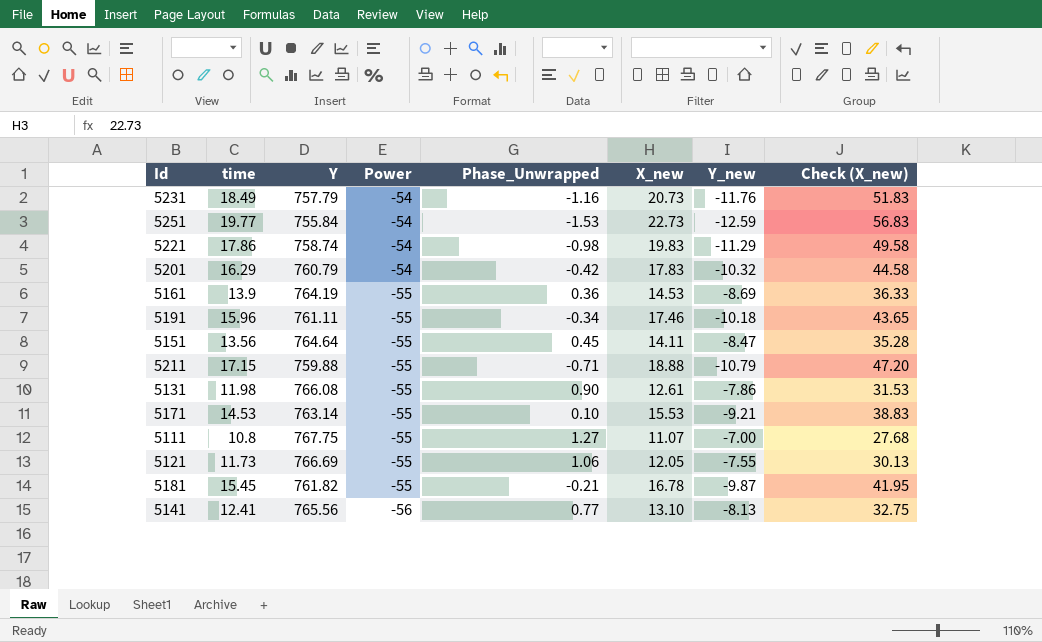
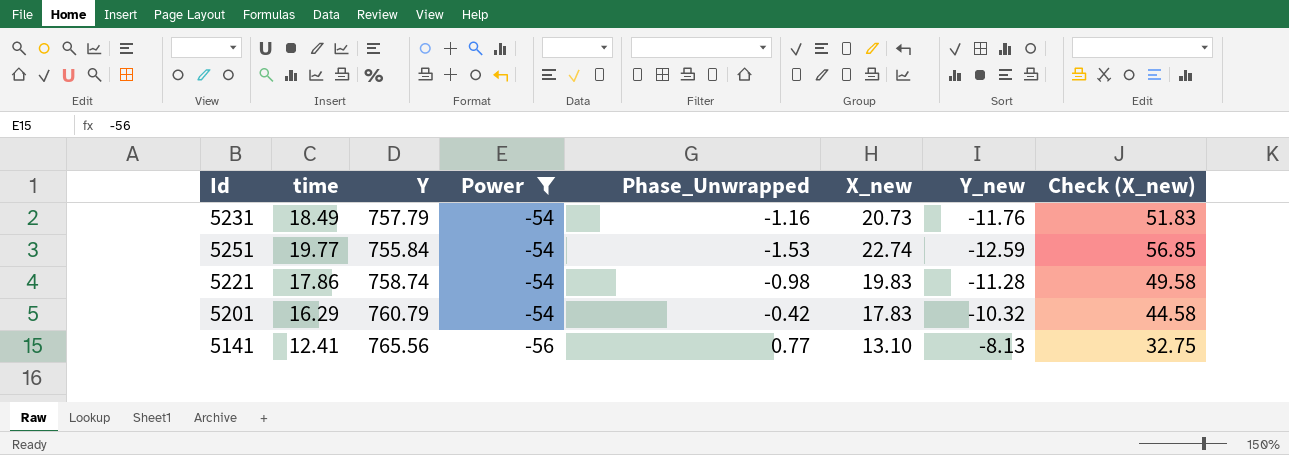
filter: none -> Power != -55
5251 | X_new: 22.73 -> 22.74
5251 | Check (X_new): 56.83 -> 56.85
5221 | Y_new: -11.29 -> -11.28

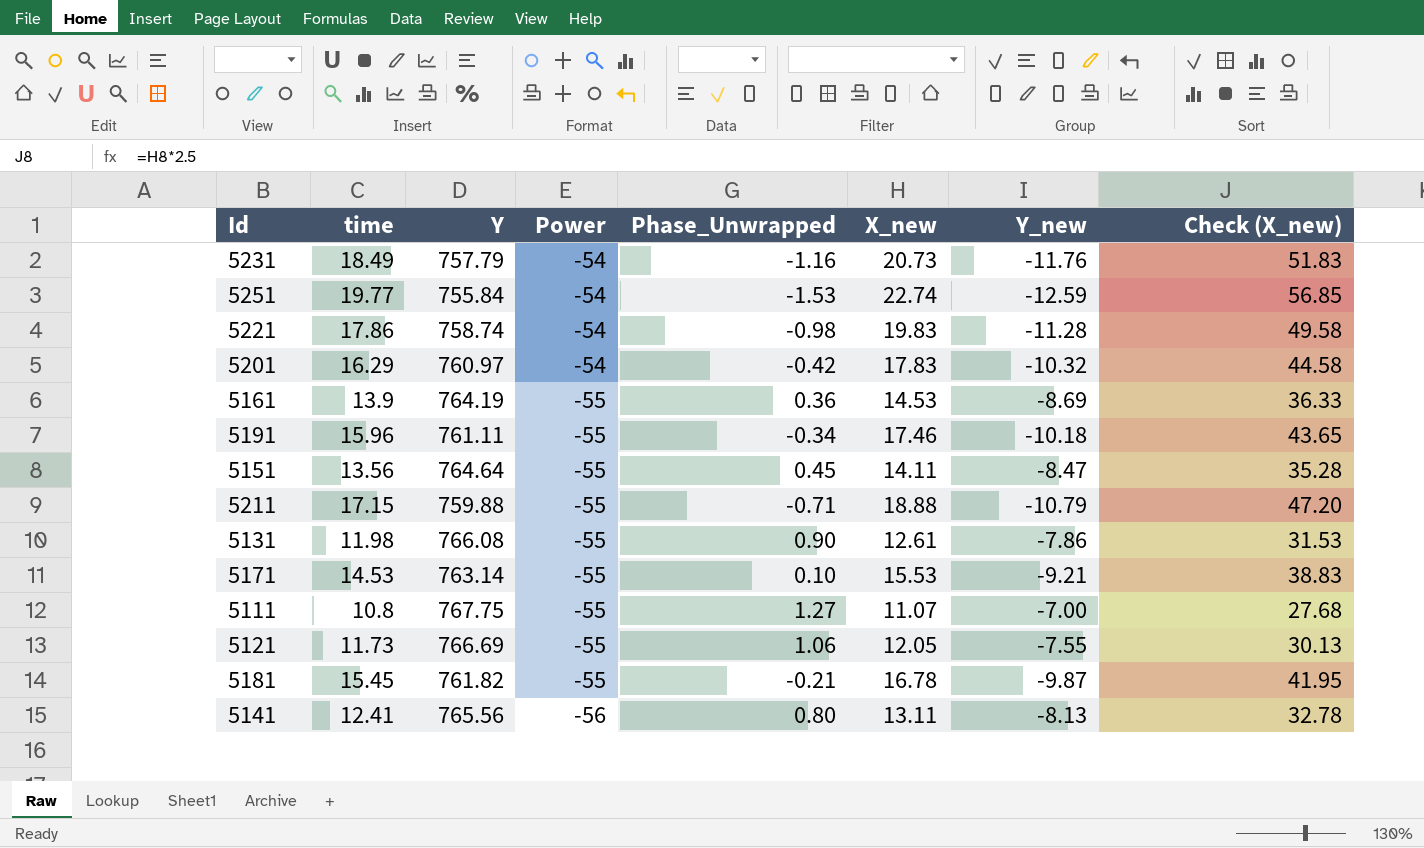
filter: Power != -55 -> none
5201 | Y: 760.79 -> 760.97
5141 | Phase_Unwrapped: 0.77 -> 0.80
5141 | X_new: 13.10 -> 13.11
5141 | Check (X_new): 32.75 -> 32.78

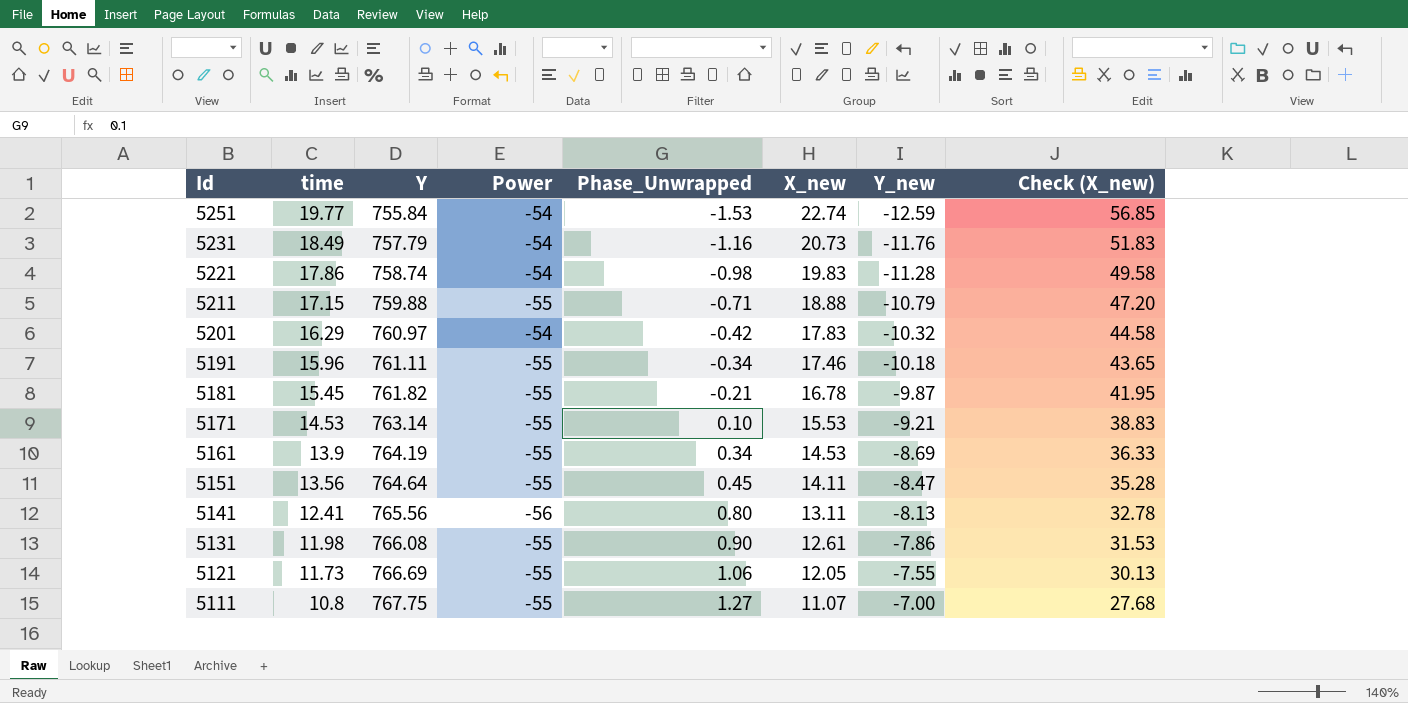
row order: Power descending -> Id descending
5161 | Phase_Unwrapped: 0.36 -> 0.34

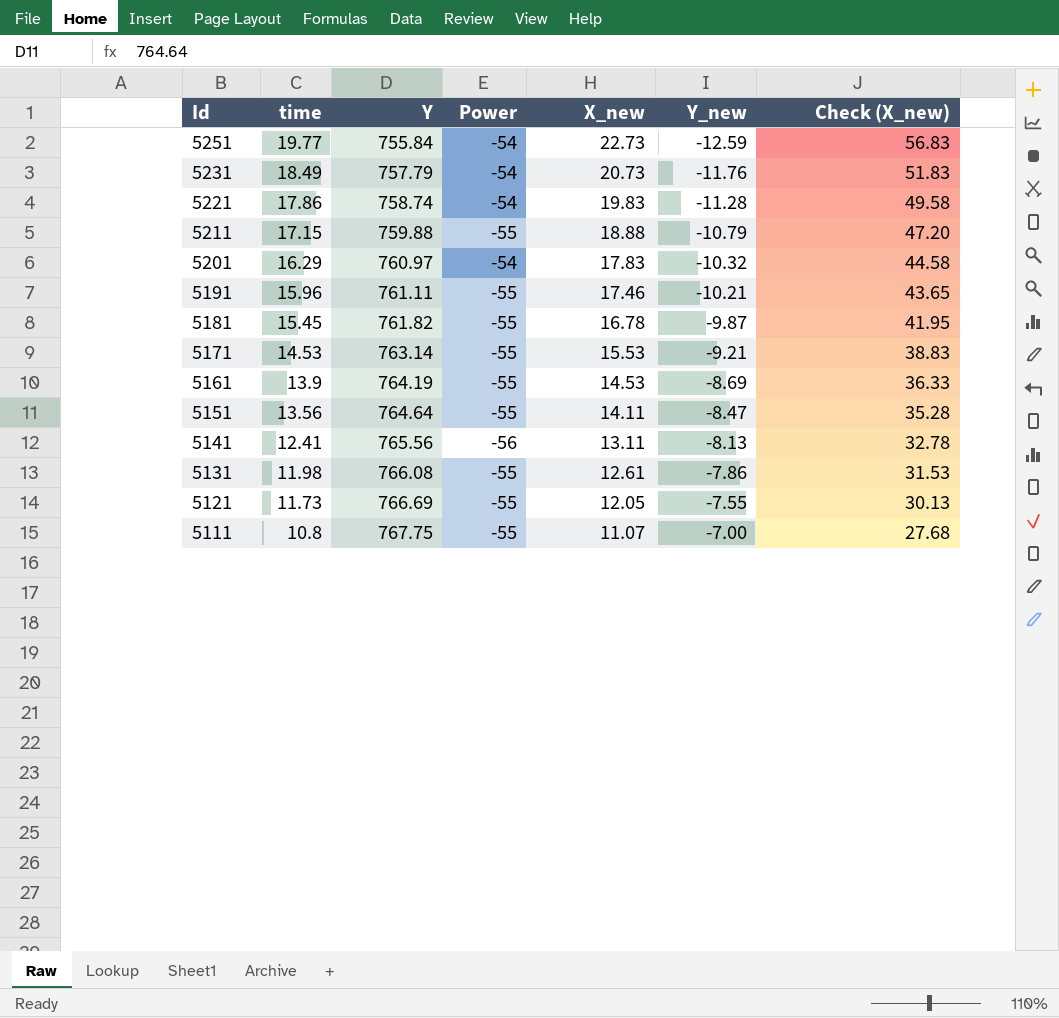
column Phase_Unwrapped | position: 5 -> none
5251 | X_new: 22.74 -> 22.73
5251 | Check (X_new): 56.85 -> 56.83
5191 | Y_new: -10.18 -> -10.21

